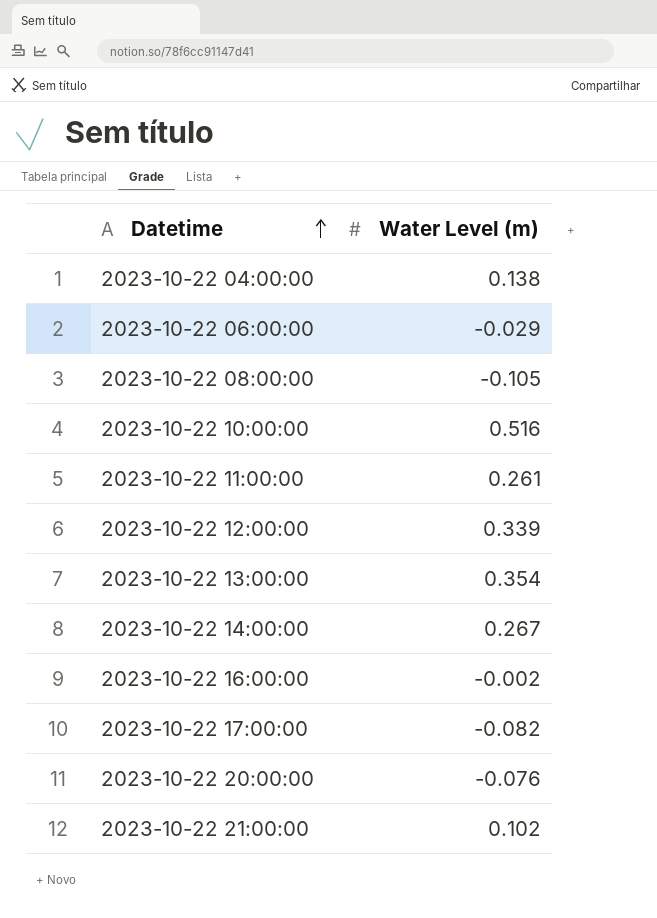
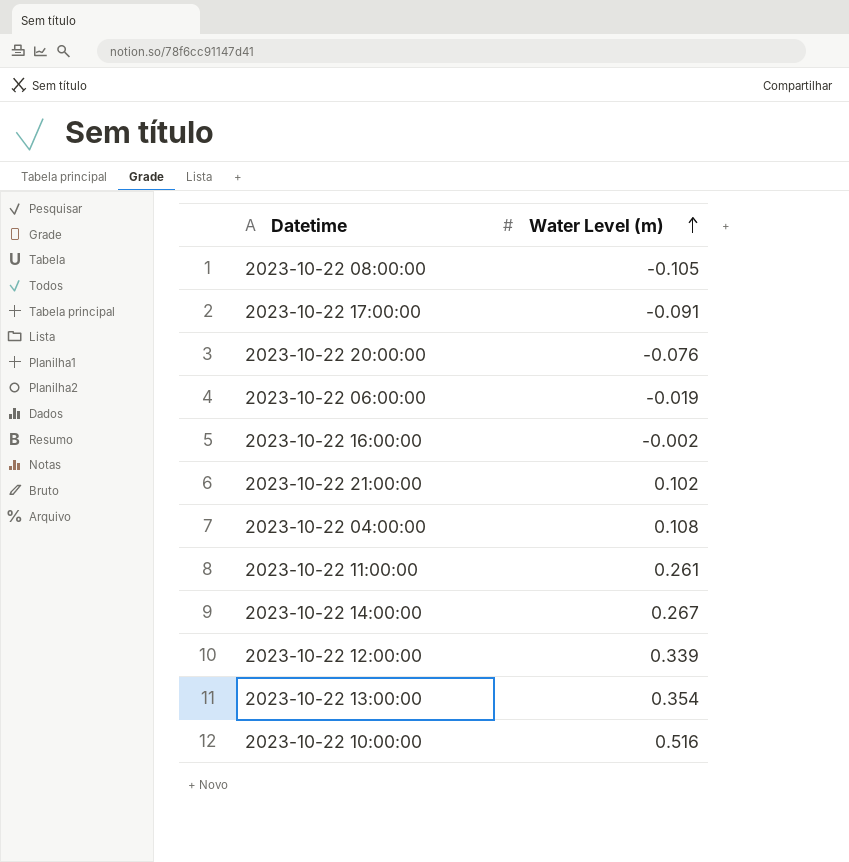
row order: Datetime ascending -> Water Level (m) ascending
2023-10-22 17:00:00 | Water Level (m): -0.082 -> -0.091
2023-10-22 06:00:00 | Water Level (m): -0.029 -> -0.019
2023-10-22 04:00:00 | Water Level (m): 0.138 -> 0.108

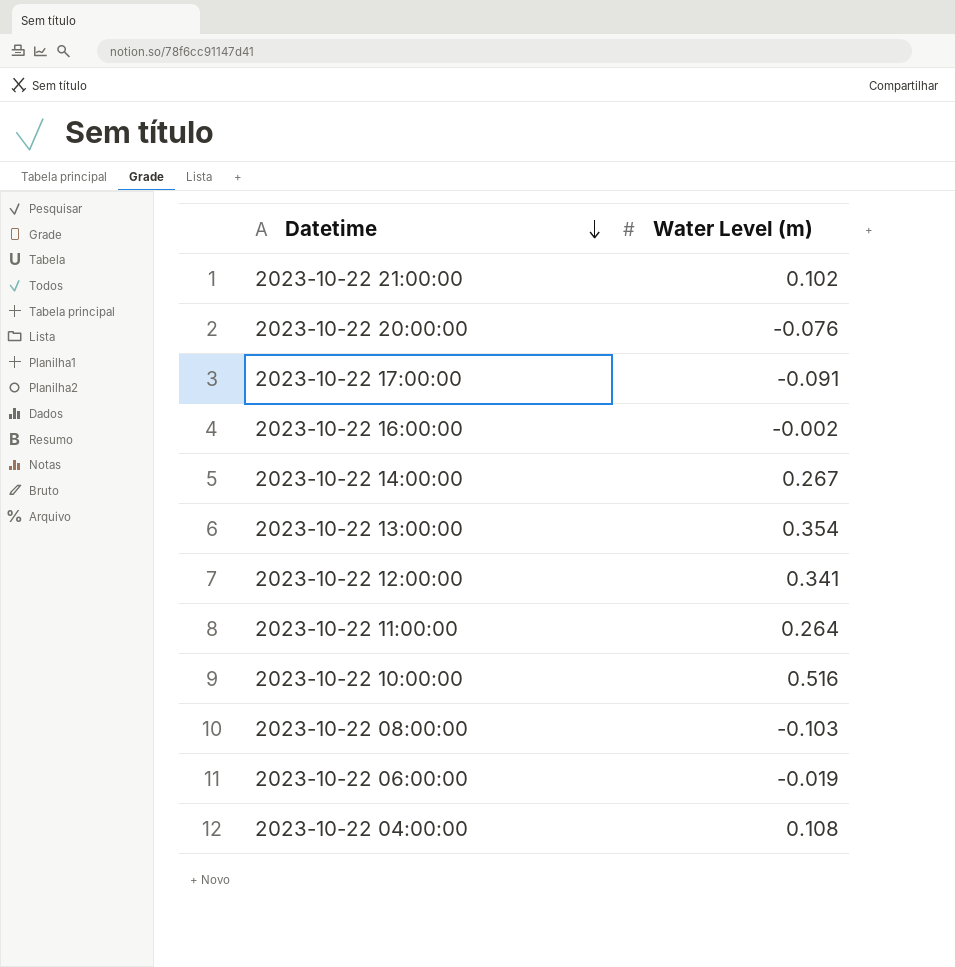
row order: Water Level (m) ascending -> Datetime descending
2023-10-22 12:00:00 | Water Level (m): 0.339 -> 0.341
2023-10-22 11:00:00 | Water Level (m): 0.261 -> 0.264
2023-10-22 08:00:00 | Water Level (m): -0.105 -> -0.103

